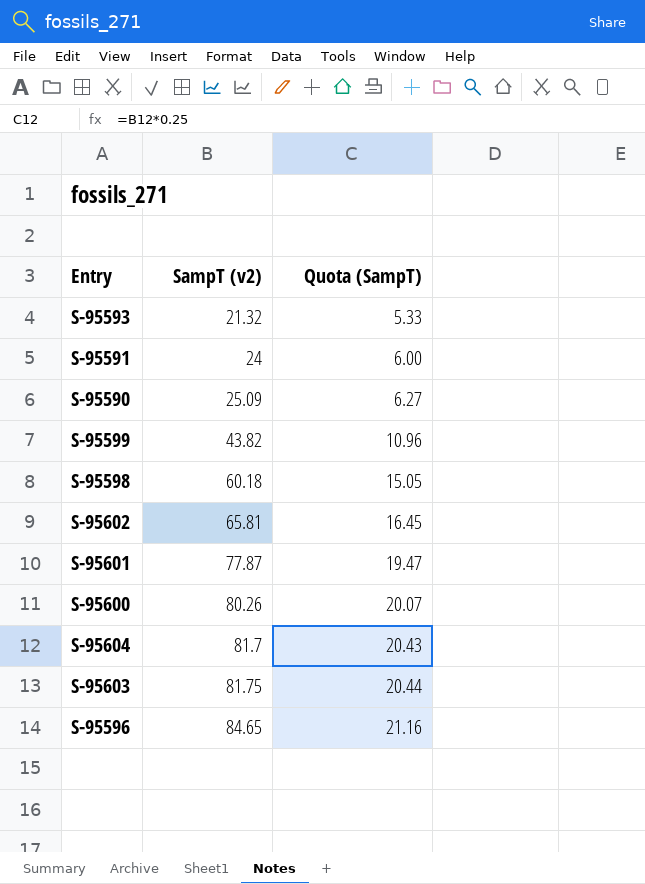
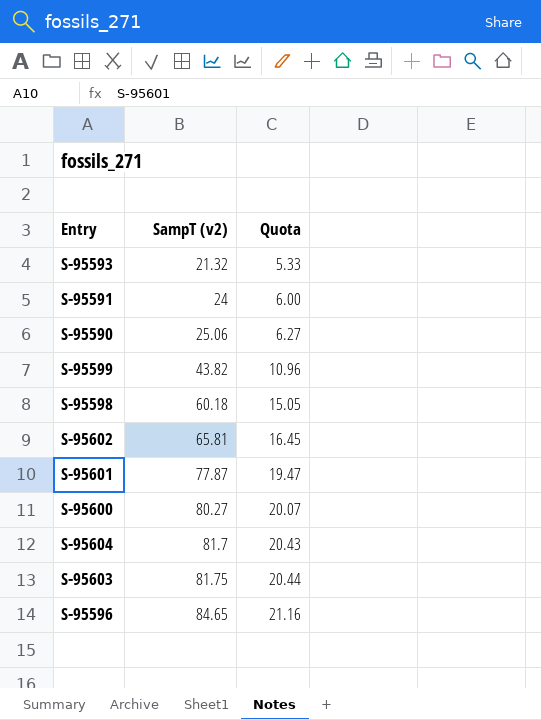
column name: Quota (SampT) -> Quota
S-95590 | SampT (v2): 25.09 -> 25.06
S-95600 | SampT (v2): 80.26 -> 80.27

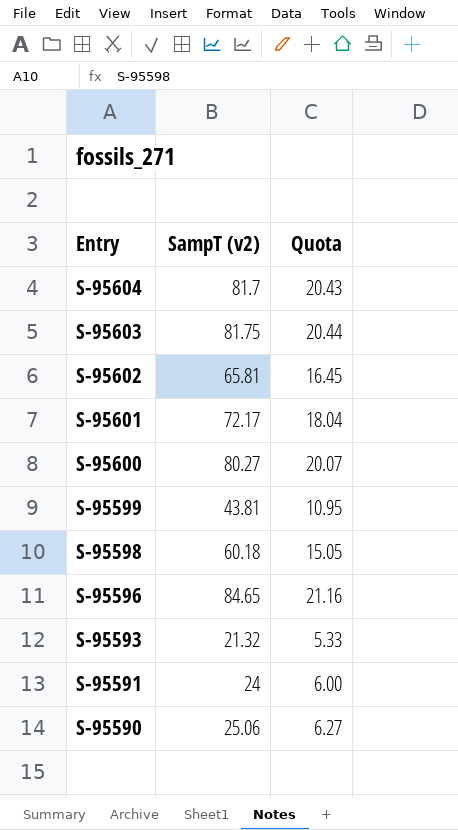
row order: SampT (v2) ascending -> Entry descending
S-95601 | SampT (v2): 77.87 -> 72.17
S-95601 | Quota: 19.47 -> 18.04
S-95599 | SampT (v2): 43.82 -> 43.81
S-95599 | Quota: 10.96 -> 10.95

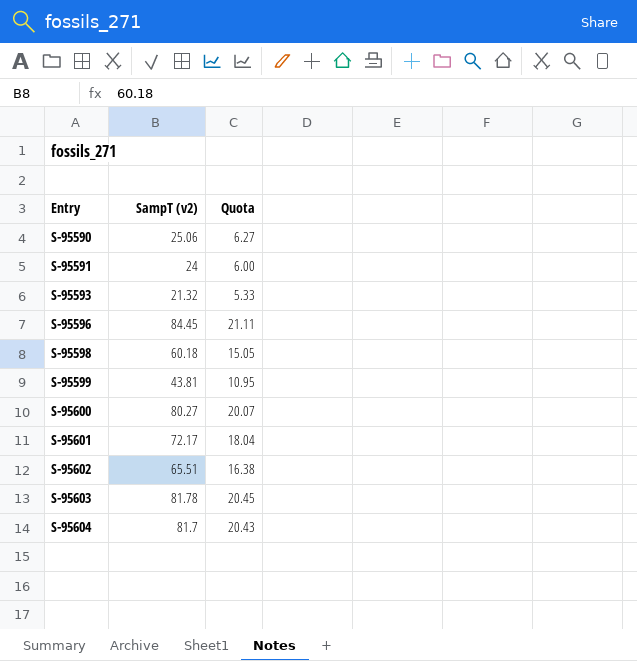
row order: Entry descending -> Entry ascending
S-95596 | SampT (v2): 84.65 -> 84.45
S-95596 | Quota: 21.16 -> 21.11
S-95602 | SampT (v2): 65.81 -> 65.51
S-95602 | Quota: 16.45 -> 16.38
S-95603 | SampT (v2): 81.75 -> 81.78
S-95603 | Quota: 20.44 -> 20.45

